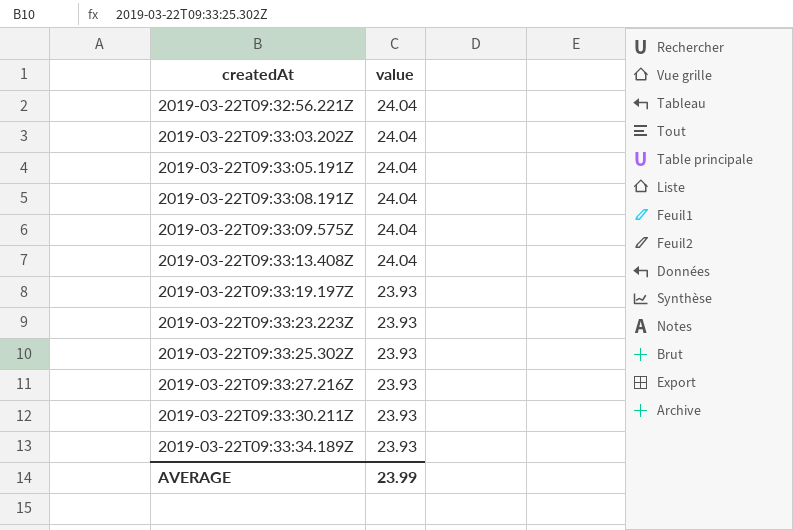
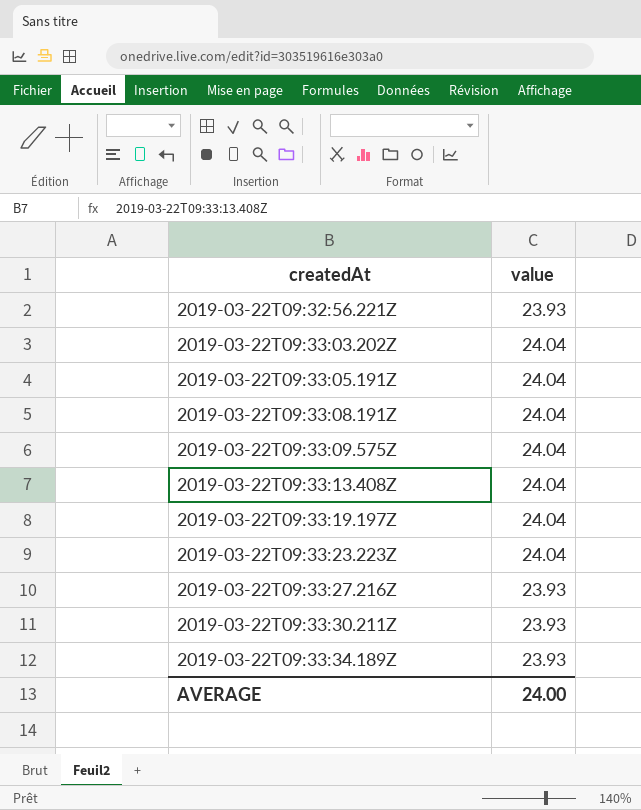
row 2019-03-22T09:33:25.302Z: 23.93 -> none
2019-03-22T09:32:56.221Z | value: 24.04 -> 23.93
2019-03-22T09:33:19.197Z | value: 23.93 -> 24.04
2019-03-22T09:33:23.223Z | value: 23.93 -> 24.04
AVERAGE | value: 23.99 -> 24.00

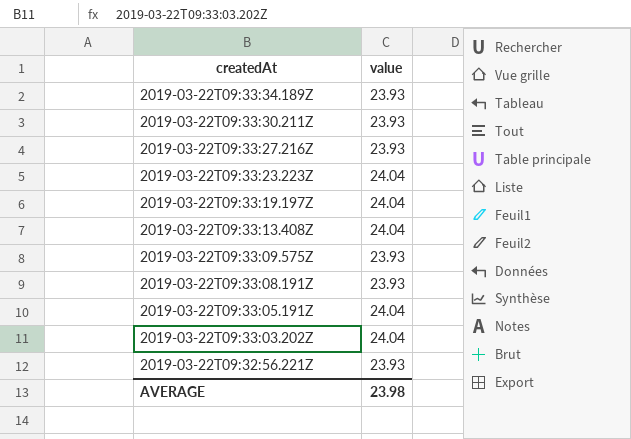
row order: createdAt ascending -> createdAt descending
2019-03-22T09:33:09.575Z | value: 24.04 -> 23.93
2019-03-22T09:33:08.191Z | value: 24.04 -> 23.93
AVERAGE | value: 24.00 -> 23.98

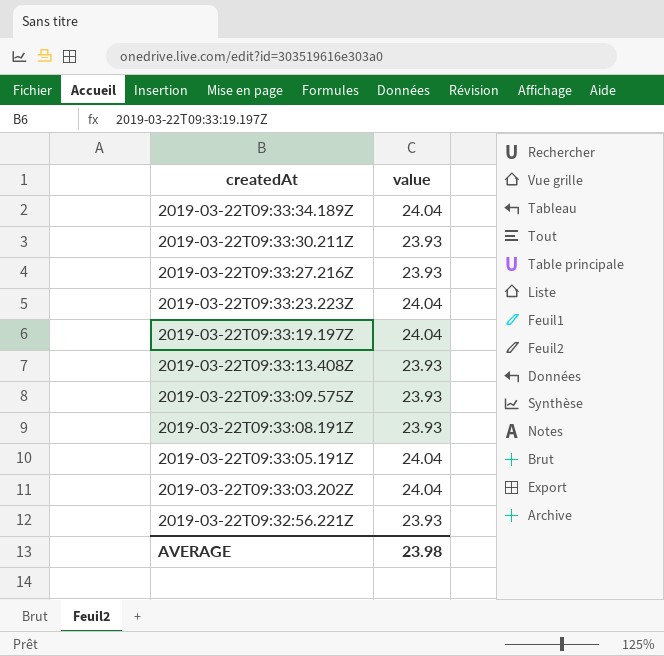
2019-03-22T09:33:34.189Z | value: 23.93 -> 24.04
2019-03-22T09:33:13.408Z | value: 24.04 -> 23.93

